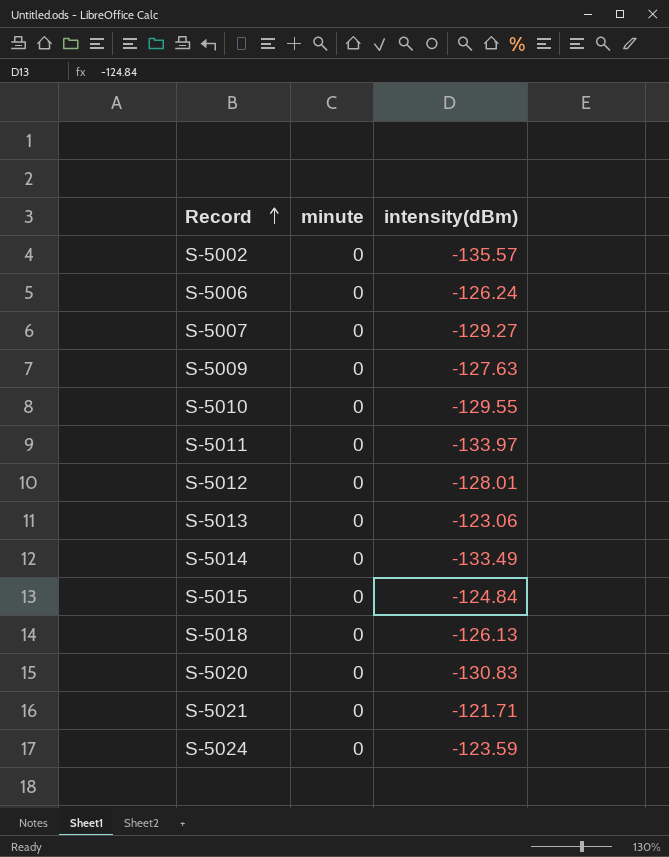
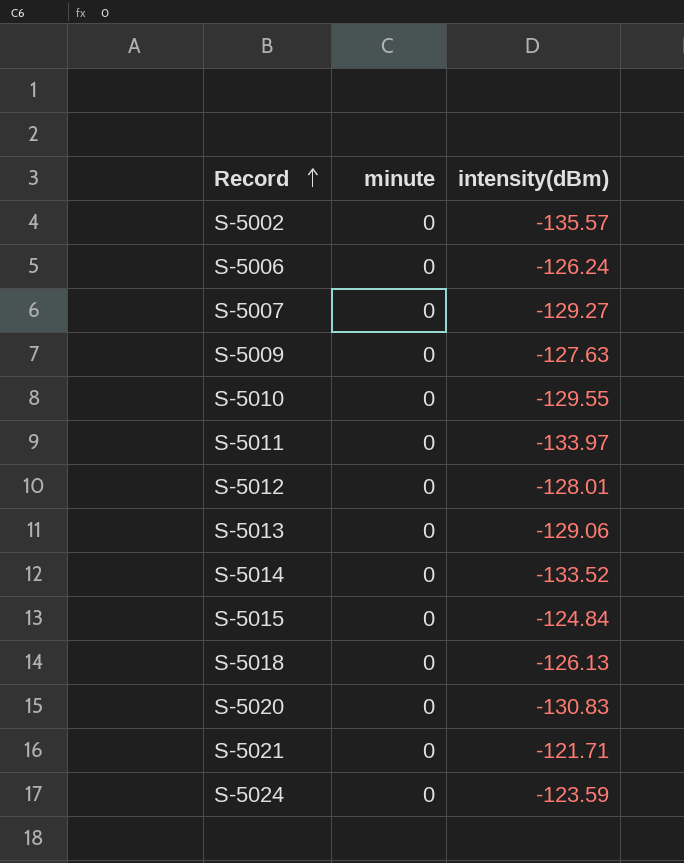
S-5013 | intensity(dBm): -123.06 -> -129.06
S-5014 | intensity(dBm): -133.49 -> -133.52

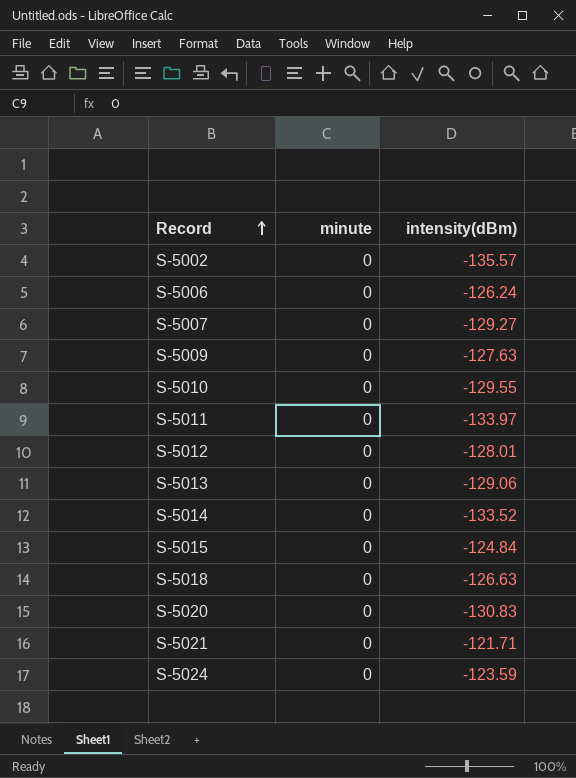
S-5018 | intensity(dBm): -126.13 -> -126.63

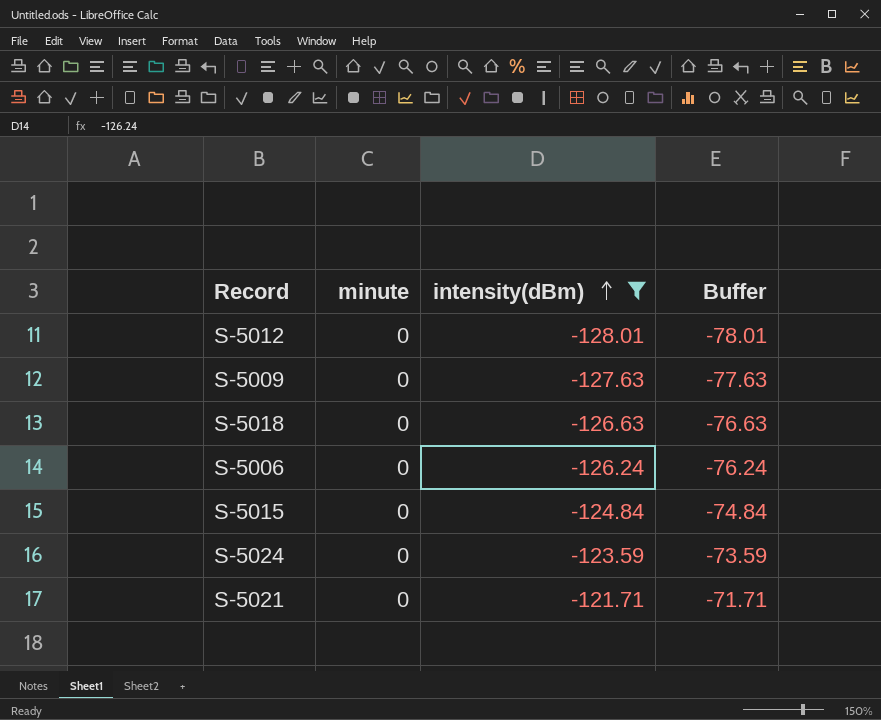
filter: none -> intensity(dBm) >= -128.01
row order: Record ascending -> intensity(dBm) ascending
column Buffer | formula: none -> [intensity(dBm)] + 50

